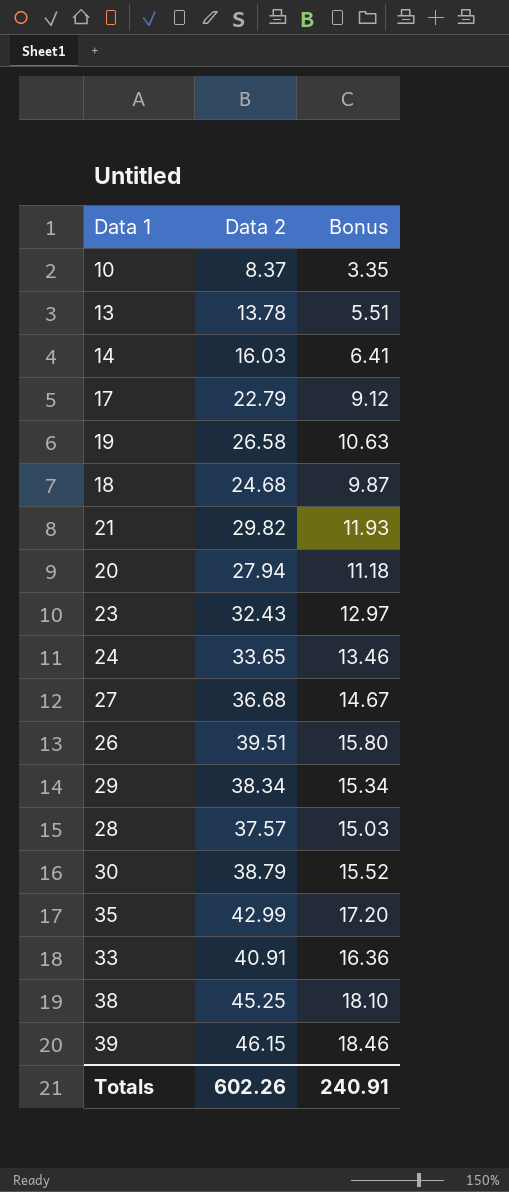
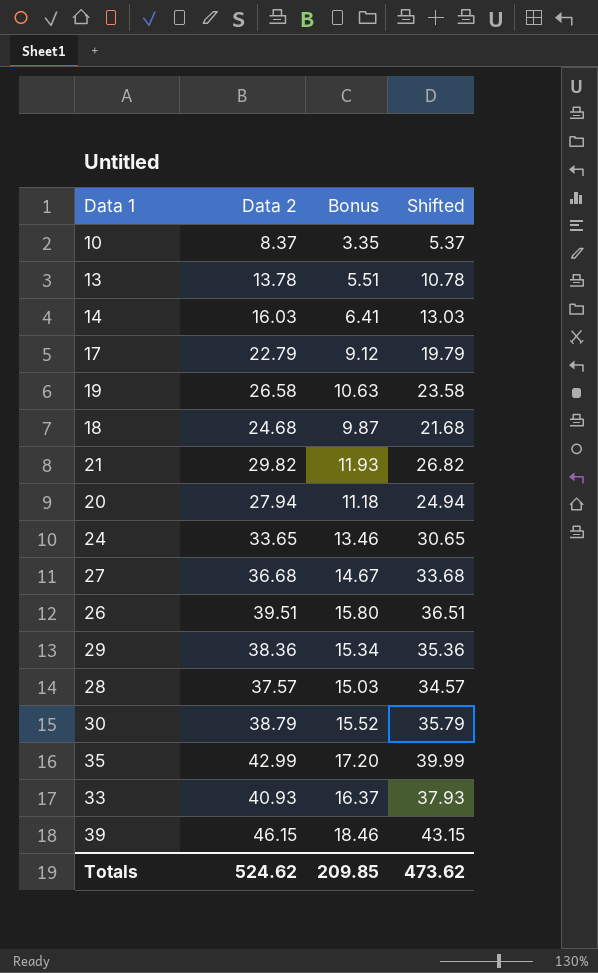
column Shifted | formula: none -> [Data 2] - 3
row 23: 32.43 | 12.97 -> none
row 38: 45.25 | 18.10 -> none
29 | Data 2: 38.34 -> 38.36
33 | Data 2: 40.91 -> 40.93
33 | Bonus: 16.36 -> 16.37
Totals | Data 2: 602.26 -> 524.62
Totals | Bonus: 240.91 -> 209.85

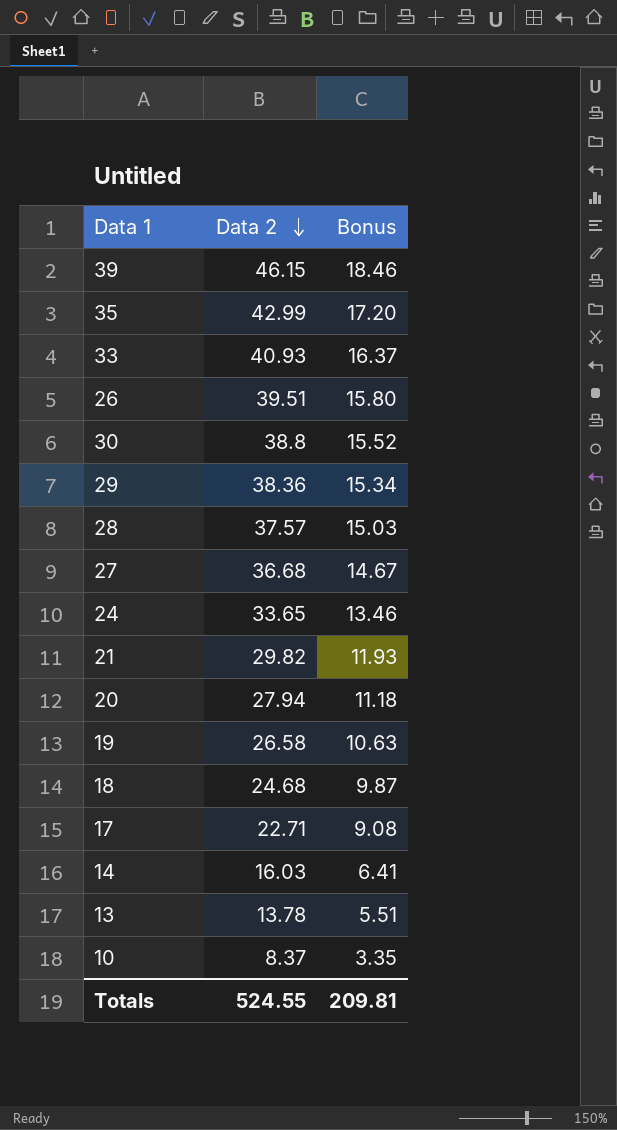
row order: none -> Data 2 descending
column Shifted | formula: [Data 2] - 3 -> none
30 | Data 2: 38.79 -> 38.8
17 | Data 2: 22.79 -> 22.71
17 | Bonus: 9.12 -> 9.08
Totals | Data 2: 524.62 -> 524.55
Totals | Bonus: 209.85 -> 209.81

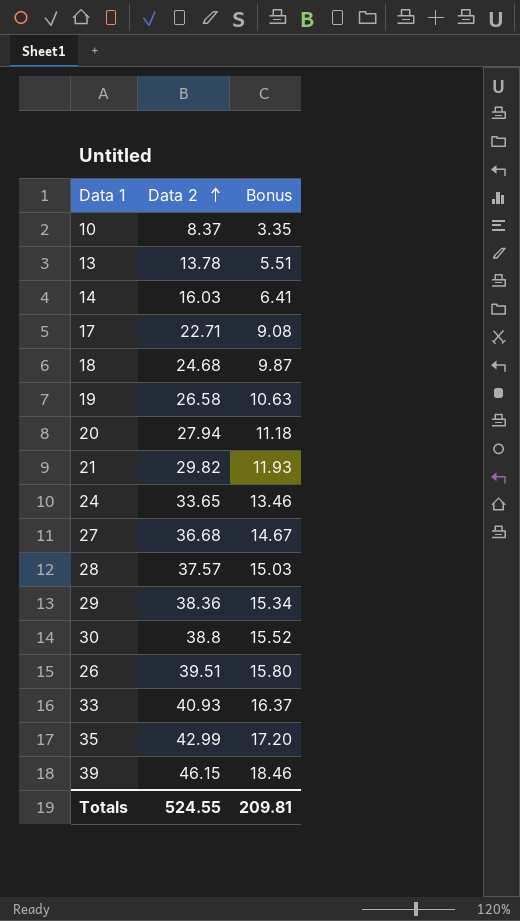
row order: Data 2 descending -> Data 2 ascending

